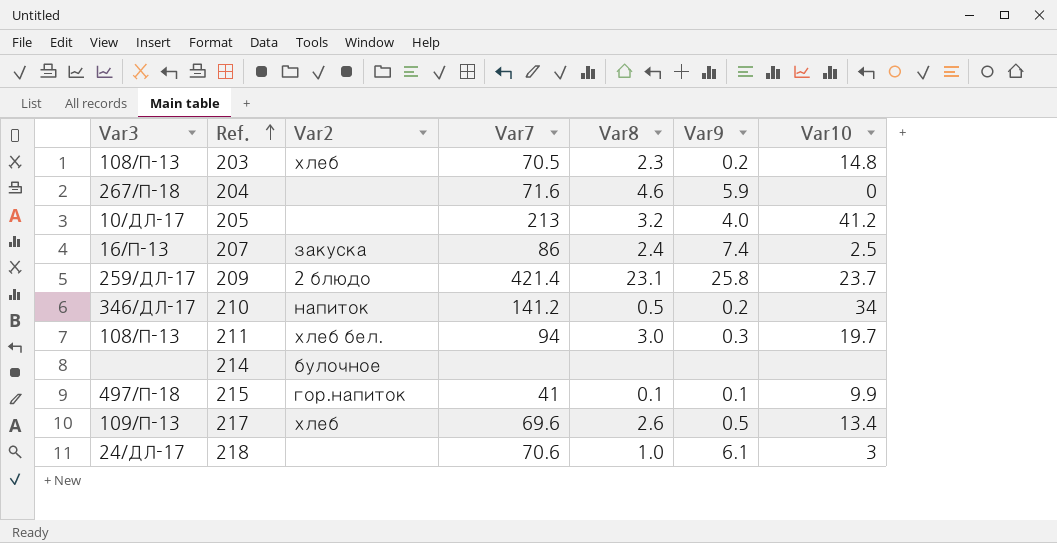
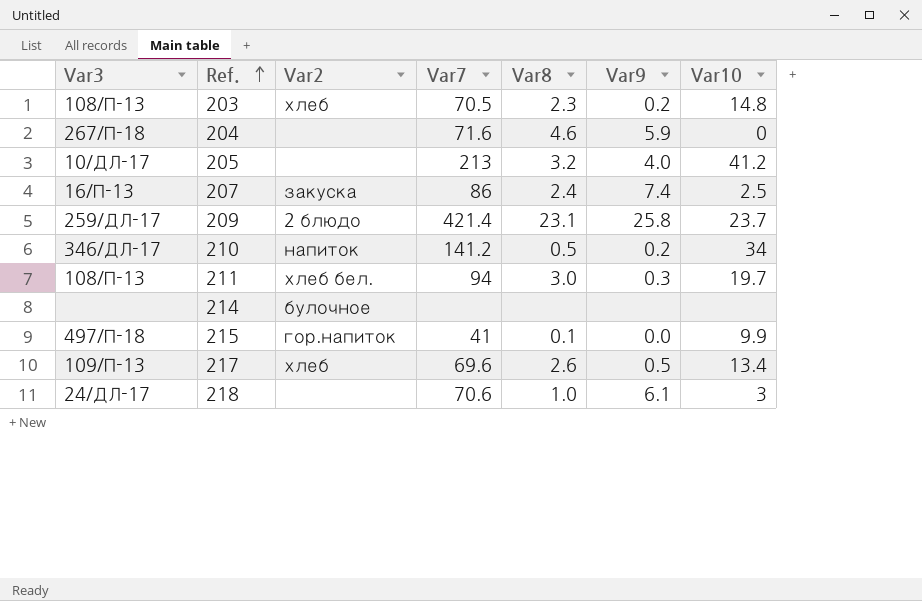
215 | Var9: 0.1 -> 0.0

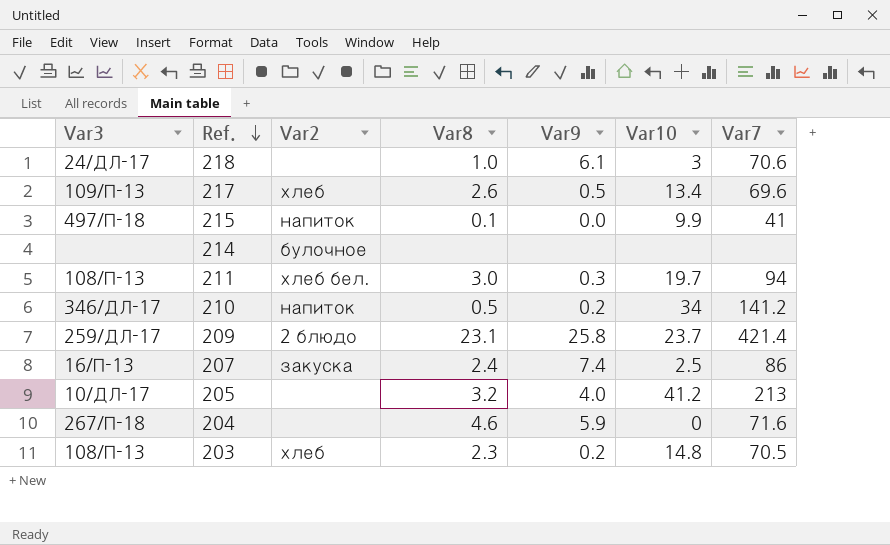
row order: Ref. ascending -> Ref. descending
column Var7 | position: 4 -> 7
215 | Var2: гор.напиток -> напиток

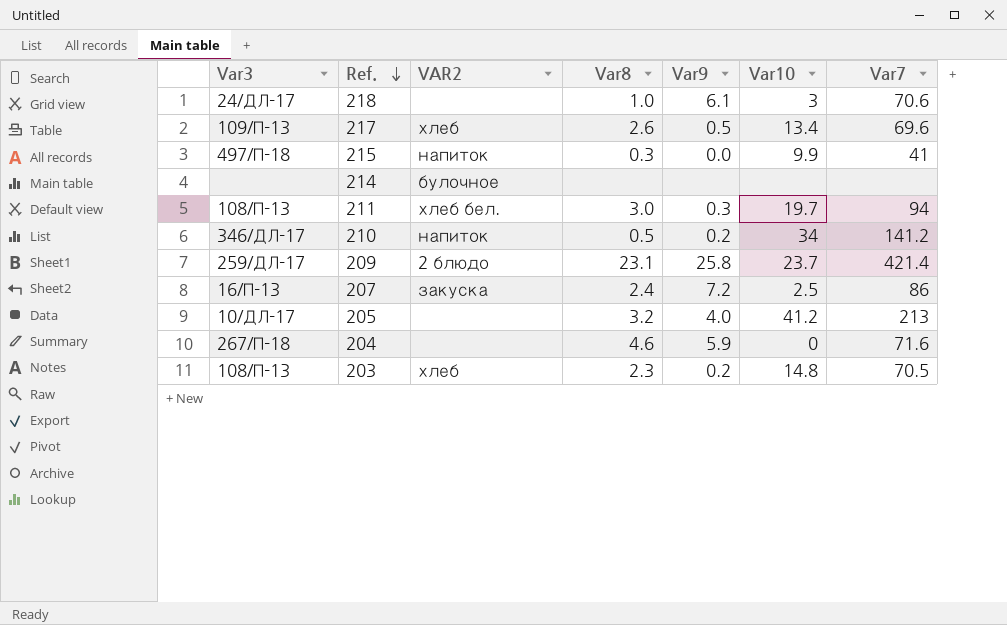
column name: Var2 -> VAR2
215 | Var8: 0.1 -> 0.3
207 | Var9: 7.4 -> 7.2

